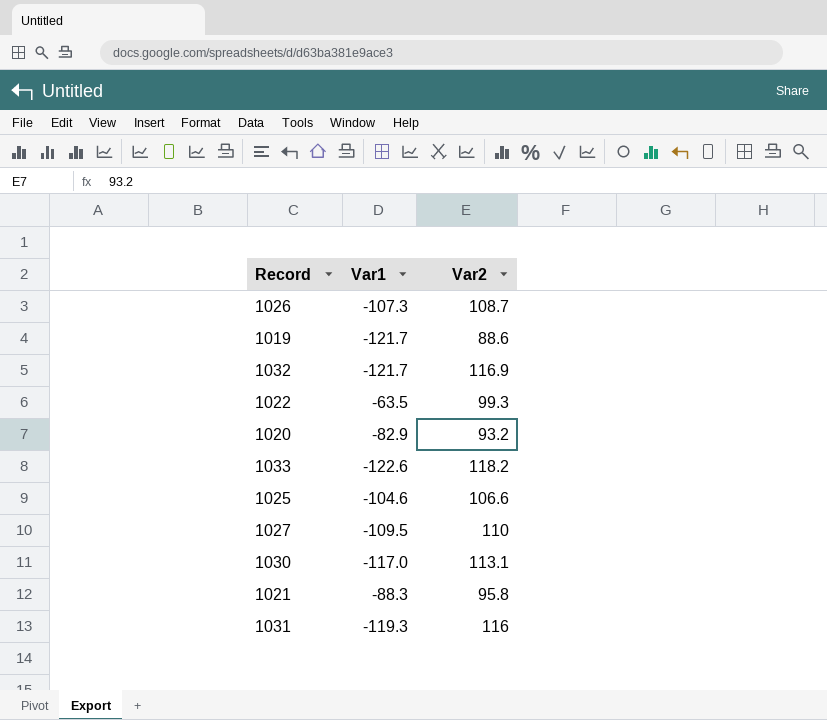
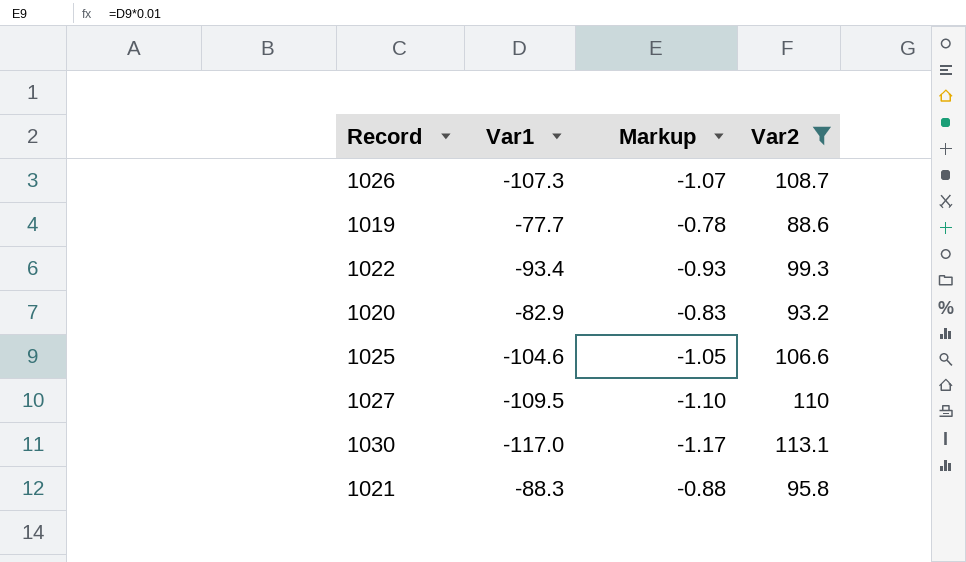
filter: none -> Var2 <= 113.1
column Markup | formula: none -> [Var1] * 0.01
1019 | Var1: -121.7 -> -77.7
1022 | Var1: -63.5 -> -93.4

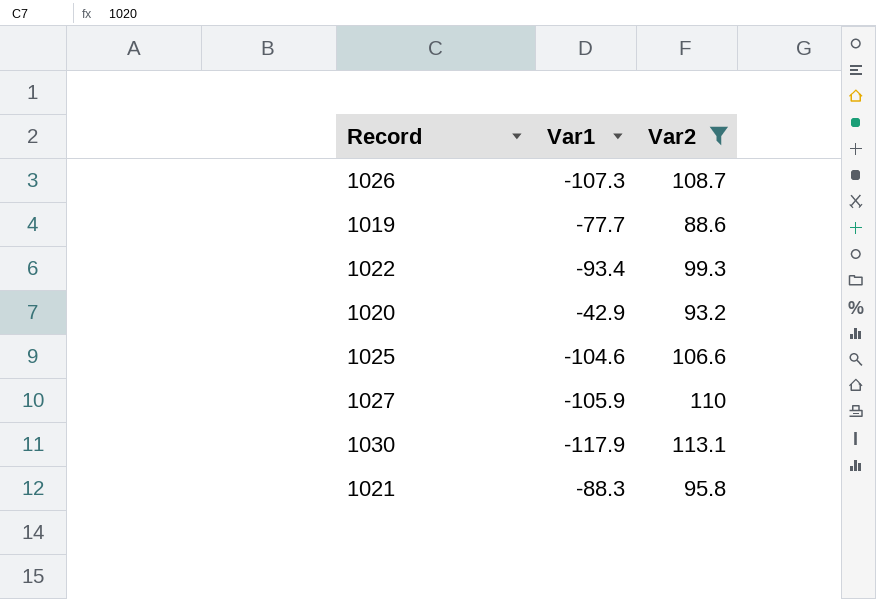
column Markup | formula: [Var1] * 0.01 -> none
1020 | Var1: -82.9 -> -42.9
1027 | Var1: -109.5 -> -105.9
1030 | Var1: -117.0 -> -117.9

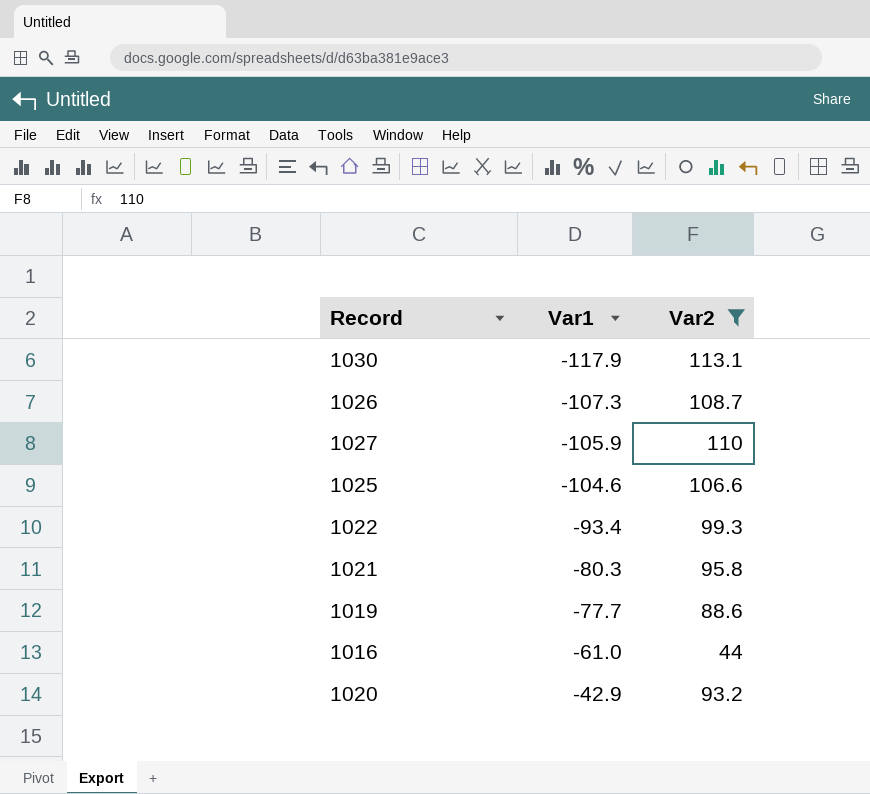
row order: none -> Var1 ascending
1021 | Var1: -88.3 -> -80.3
row 1016: none -> -61.0 | 44

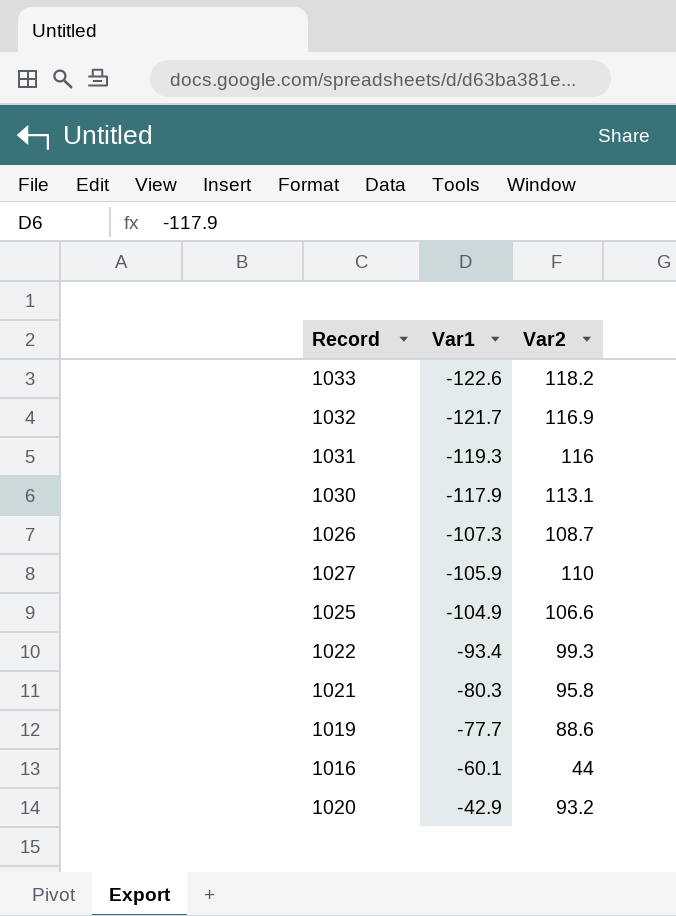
filter: Var2 <= 113.1 -> none
1025 | Var1: -104.6 -> -104.9
1016 | Var1: -61.0 -> -60.1

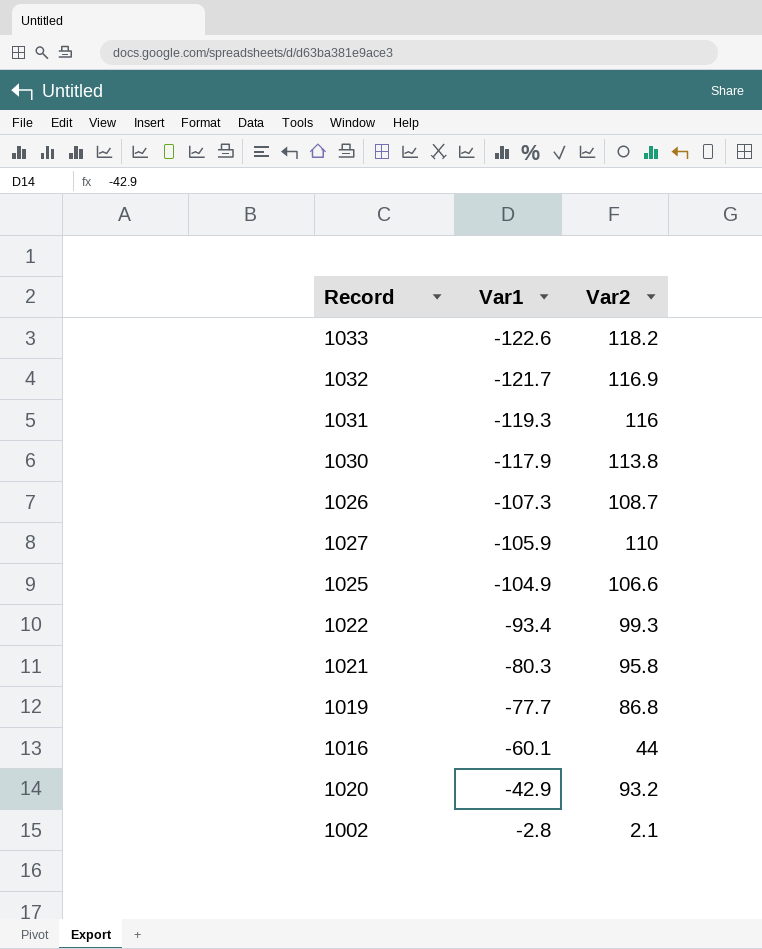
1030 | Var2: 113.1 -> 113.8
1019 | Var2: 88.6 -> 86.8
row 1002: none -> -2.8 | 2.1

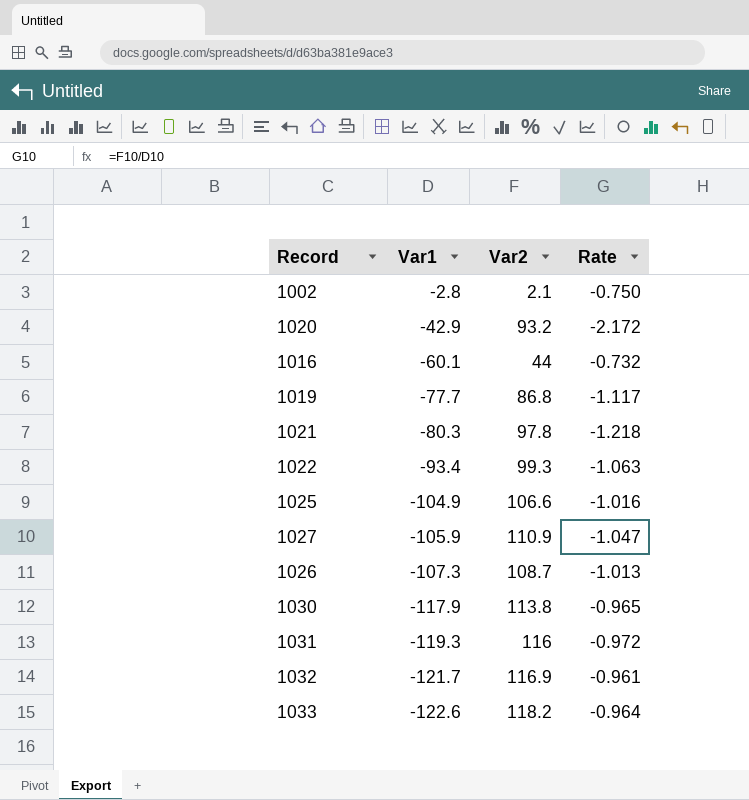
row order: Var1 ascending -> Var1 descending
column Rate | formula: none -> [Var2] / [Var1]
1021 | Var2: 95.8 -> 97.8
1027 | Var2: 110 -> 110.9

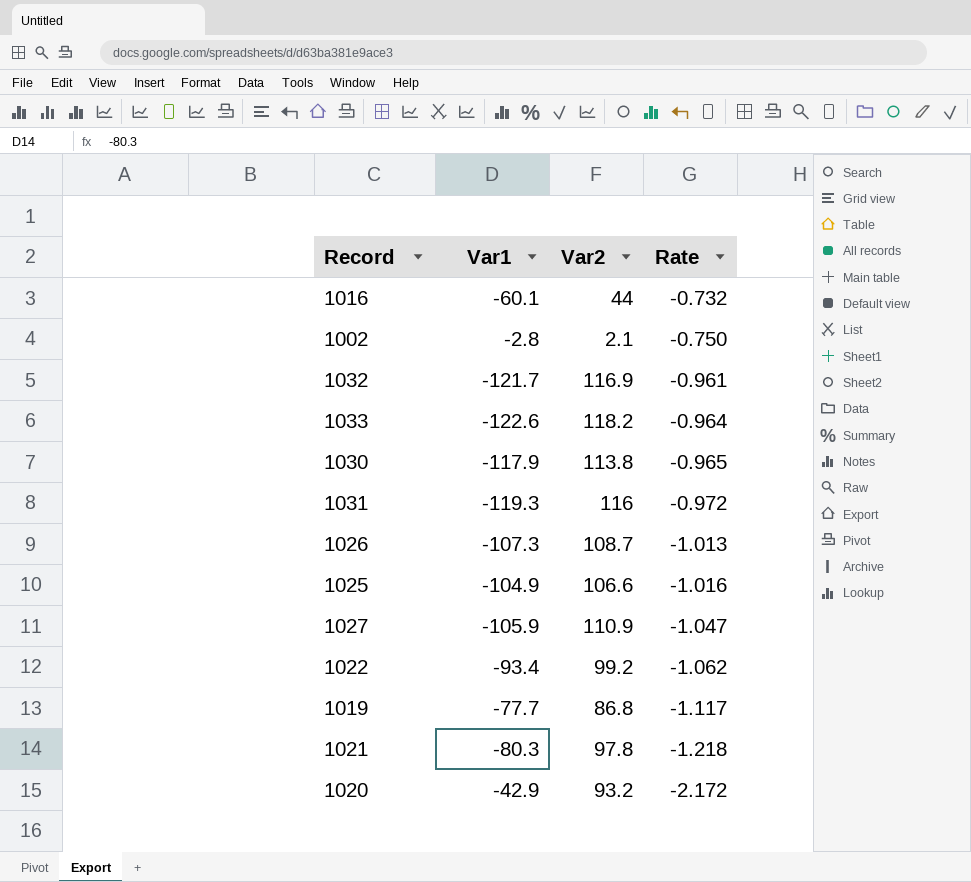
row order: Var1 descending -> Rate descending
1022 | Var2: 99.3 -> 99.2
1022 | Rate: -1.063 -> -1.062

